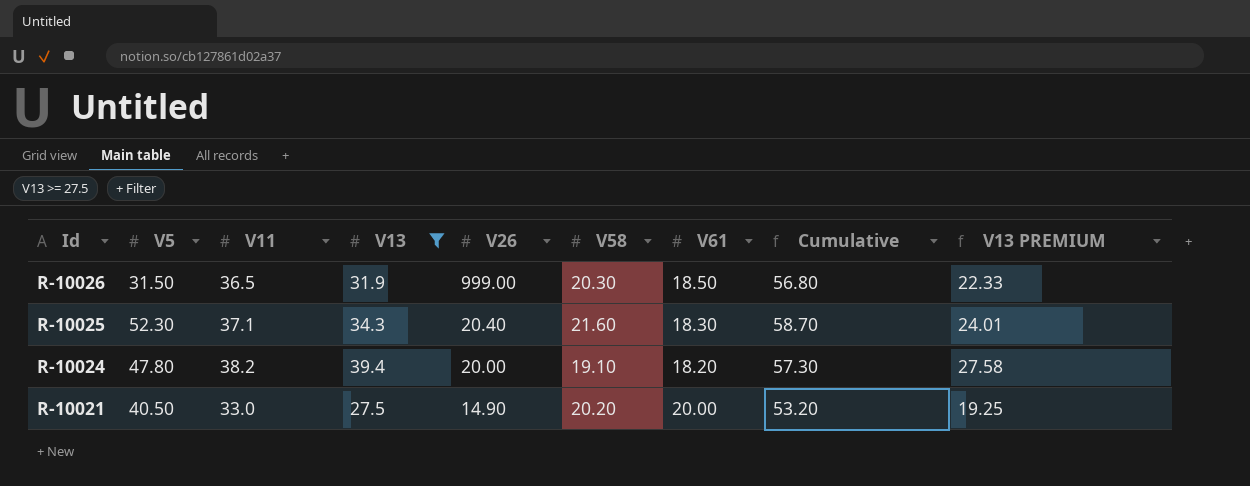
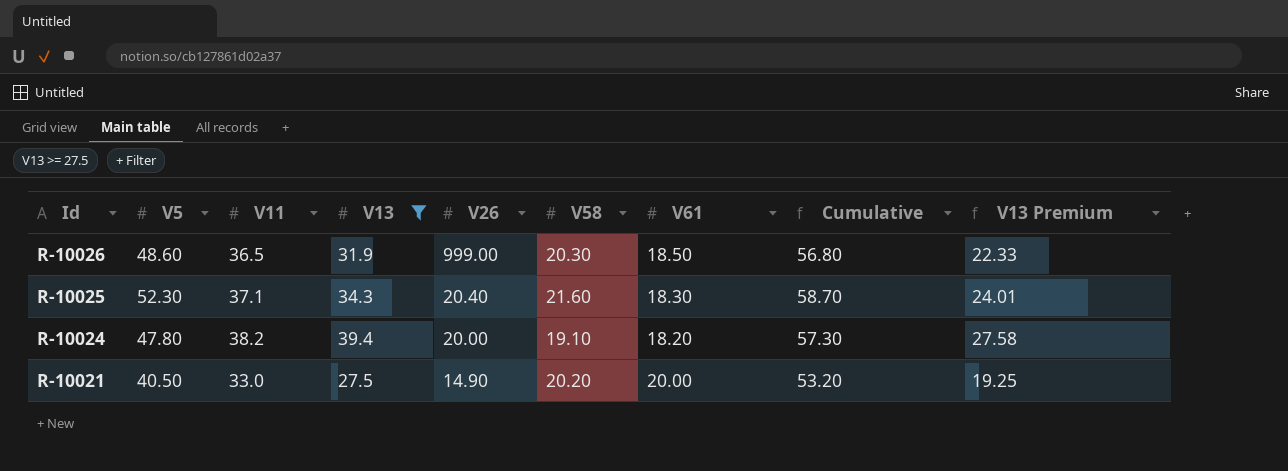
column name: V13 PREMIUM -> V13 Premium
R-10026 | V5: 31.50 -> 48.60

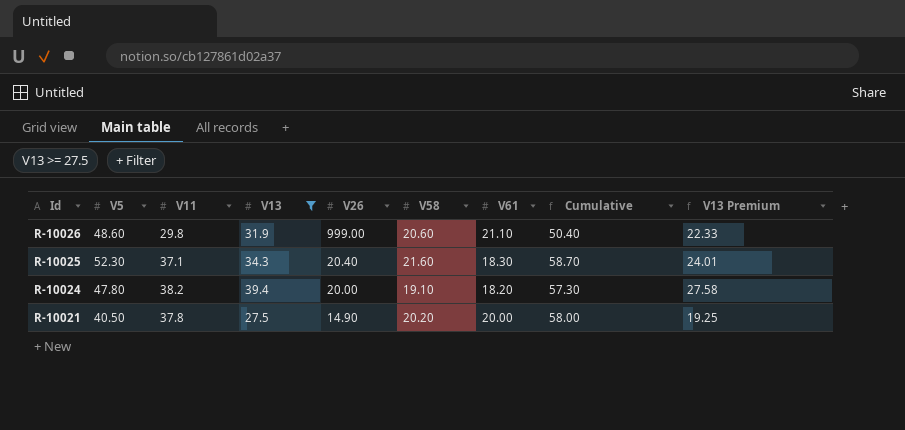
R-10026 | V11: 36.5 -> 29.8
R-10026 | V58: 20.30 -> 20.60
R-10026 | V61: 18.50 -> 21.10
R-10026 | Cumulative: 56.80 -> 50.40
R-10021 | V11: 33.0 -> 37.8
R-10021 | Cumulative: 53.20 -> 58.00

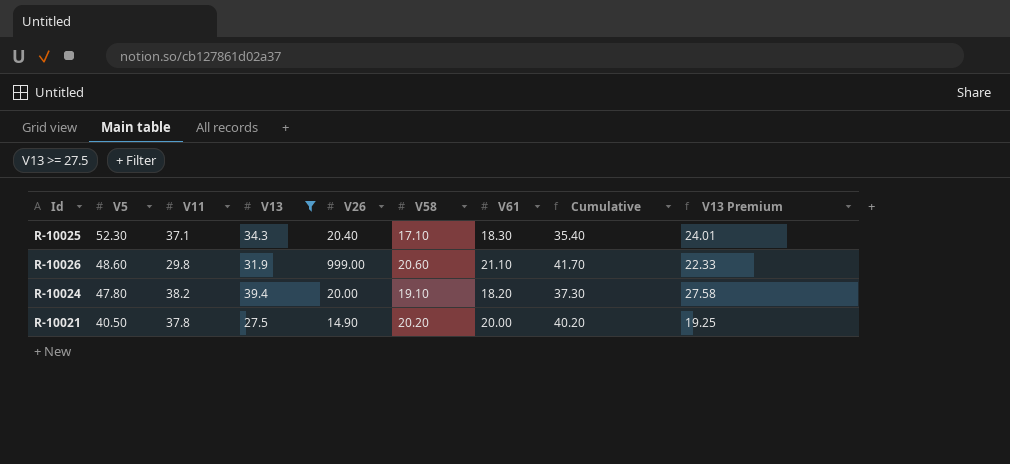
row order: Id descending -> V5 descending
column Cumulative | formula: [V11] + [V58] -> [V58] + [V61]
R-10025 | V58: 21.60 -> 17.10

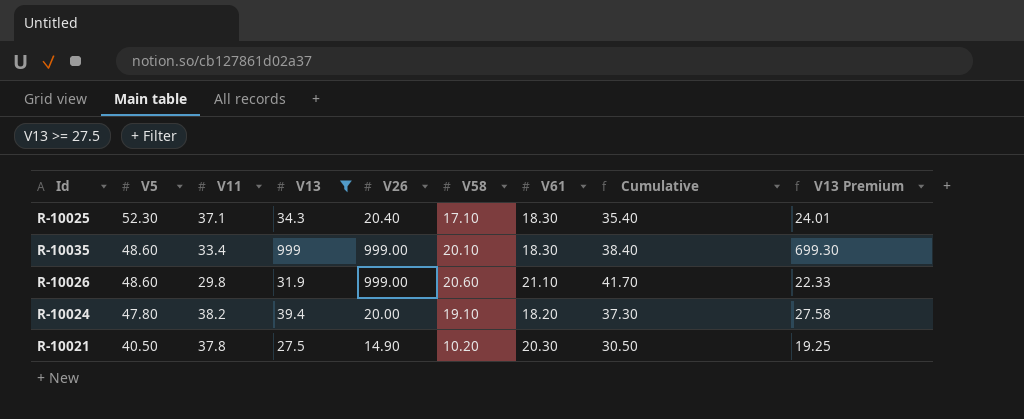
row R-10035: none -> 48.60 | 33.4 | 999 | 999.00 | 20.10 | 18.30 | 38.40 | 699.30
R-10021 | V58: 20.20 -> 10.20
R-10021 | V61: 20.00 -> 20.30
R-10021 | Cumulative: 40.20 -> 30.50

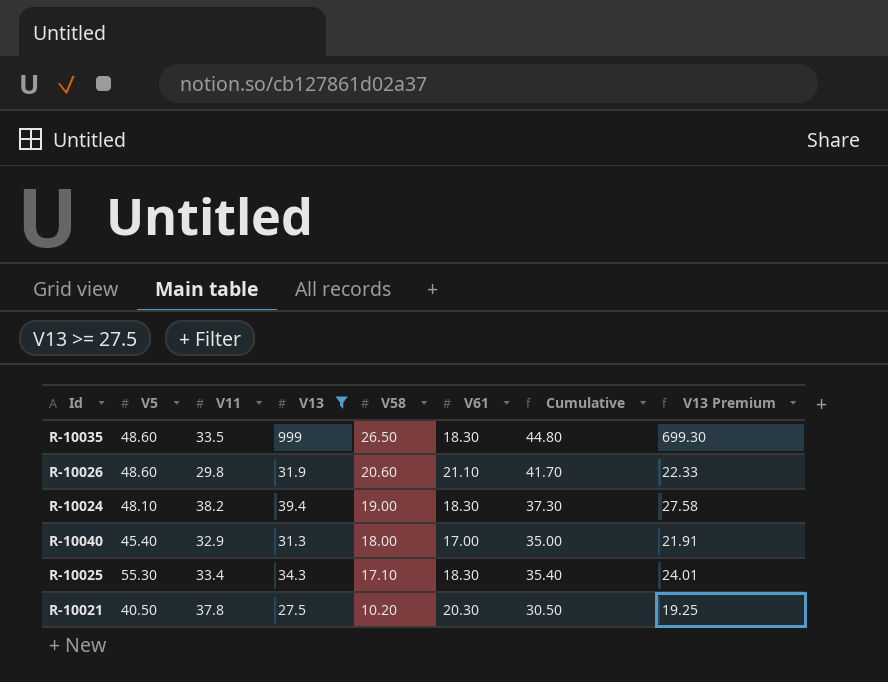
row order: V5 descending -> V58 descending
column V26 | position: 5 -> none
R-10035 | V11: 33.4 -> 33.5
R-10035 | V58: 20.10 -> 26.50
R-10035 | Cumulative: 38.40 -> 44.80
R-10024 | V5: 47.80 -> 48.10
R-10024 | V58: 19.10 -> 19.00
R-10024 | V61: 18.20 -> 18.30
row R-10040: none -> 45.40 | 32.9 | 31.3 | 18.00 | 17.00 | 35.00 | 21.91
R-10025 | V5: 52.30 -> 55.30
R-10025 | V11: 37.1 -> 33.4

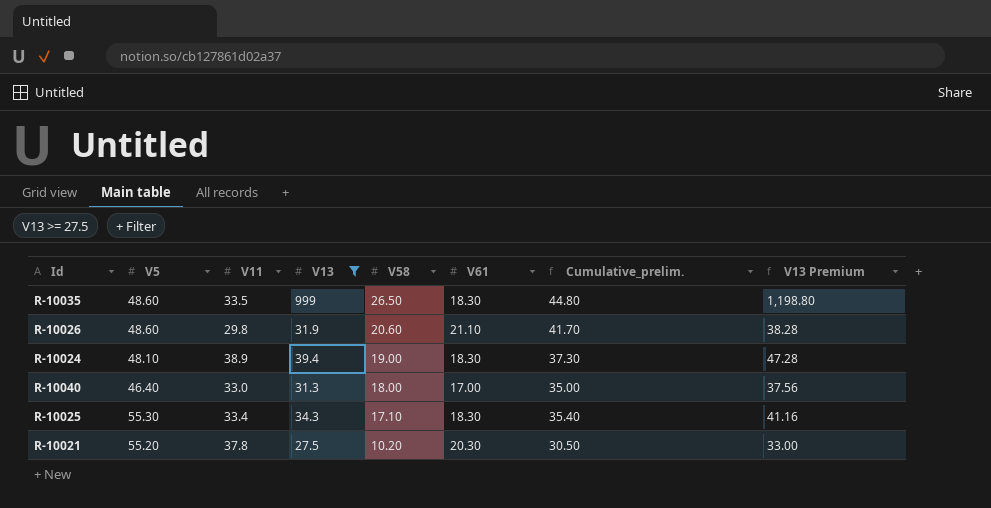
column name: Cumulative -> Cumulative_prelim.
column V13 Premium | formula: [V13] * 0.7 -> [V13] * 1.2
R-10024 | V11: 38.2 -> 38.9
R-10040 | V5: 45.40 -> 46.40
R-10040 | V11: 32.9 -> 33.0
R-10021 | V5: 40.50 -> 55.20

